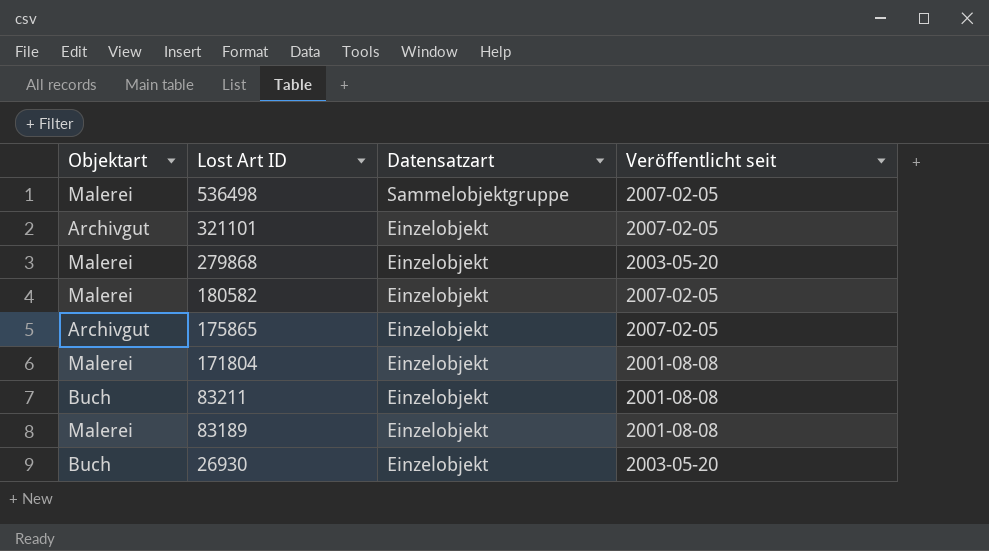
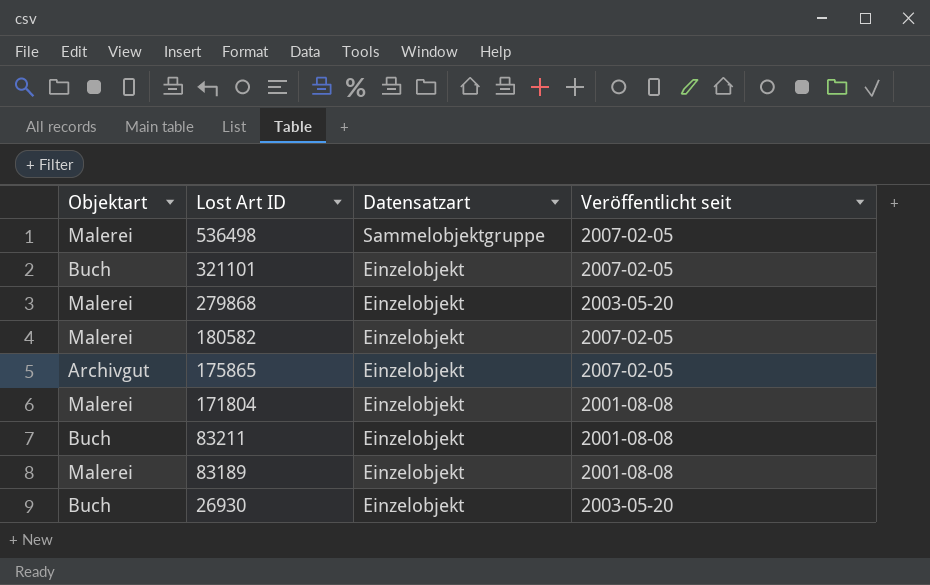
321101 | Objektart: Archivgut -> Buch

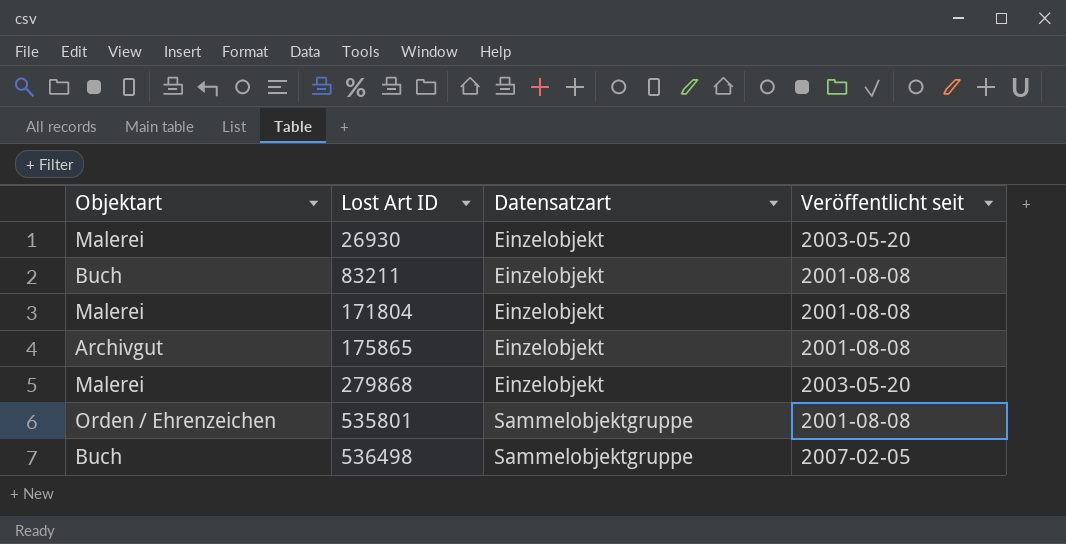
row order: Lost Art ID descending -> Lost Art ID ascending
row 321101: Buch | Einzelobjekt | 2007-02-05 -> none
row 180582: Malerei | Einzelobjekt | 2007-02-05 -> none
row 83189: Malerei | Einzelobjekt | 2001-08-08 -> none
26930 | Objektart: Buch -> Malerei
175865 | Veröffentlicht seit: 2007-02-05 -> 2001-08-08
row 535801: none -> Orden / Ehrenzeichen | Sammelobjektgruppe | 2001-08-08
536498 | Objektart: Malerei -> Buch

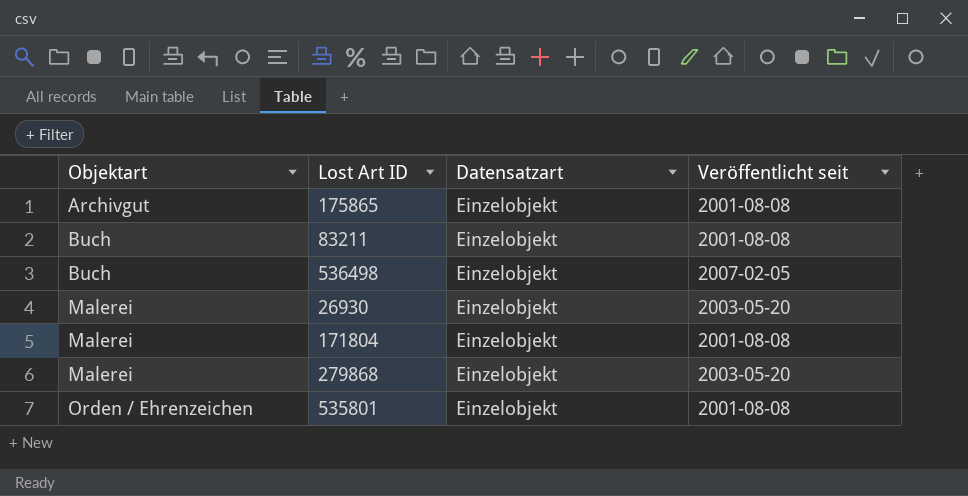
row order: Lost Art ID ascending -> Objektart ascending
536498 | Datensatzart: Sammelobjektgruppe -> Einzelobjekt
535801 | Datensatzart: Sammelobjektgruppe -> Einzelobjekt

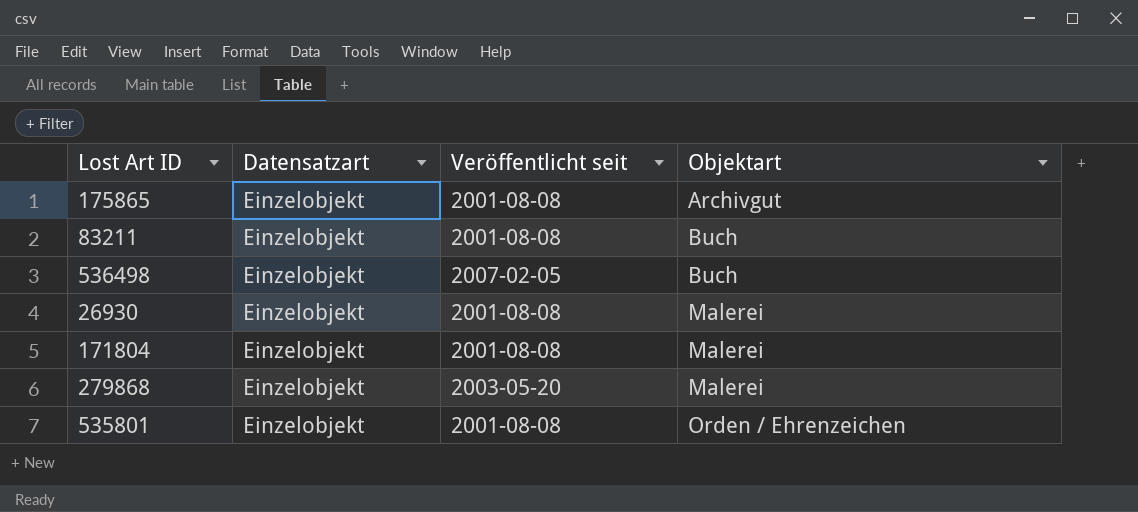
column Objektart | position: 1 -> 4
26930 | Veröffentlicht seit: 2003-05-20 -> 2001-08-08

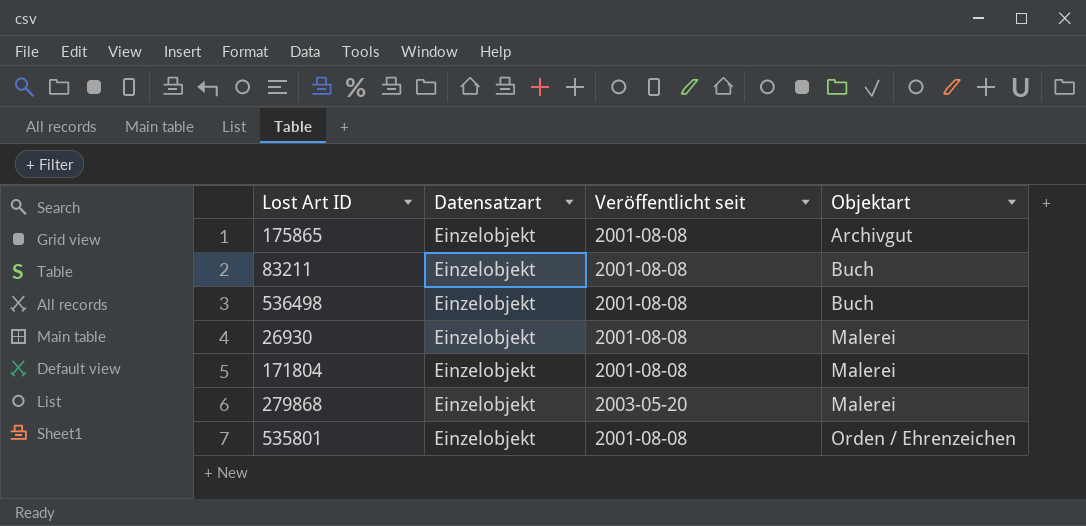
536498 | Veröffentlicht seit: 2007-02-05 -> 2001-08-08

